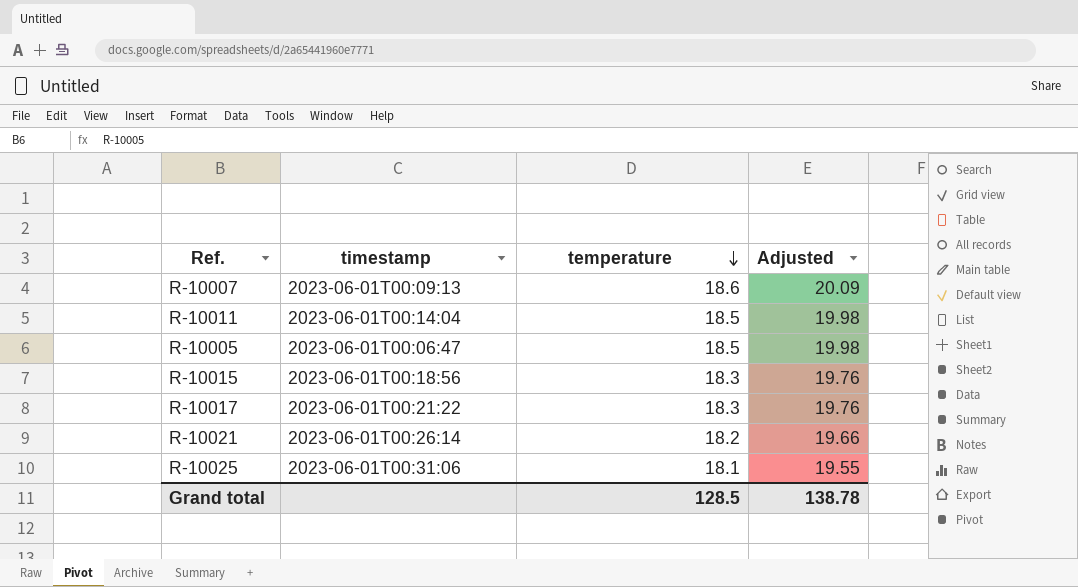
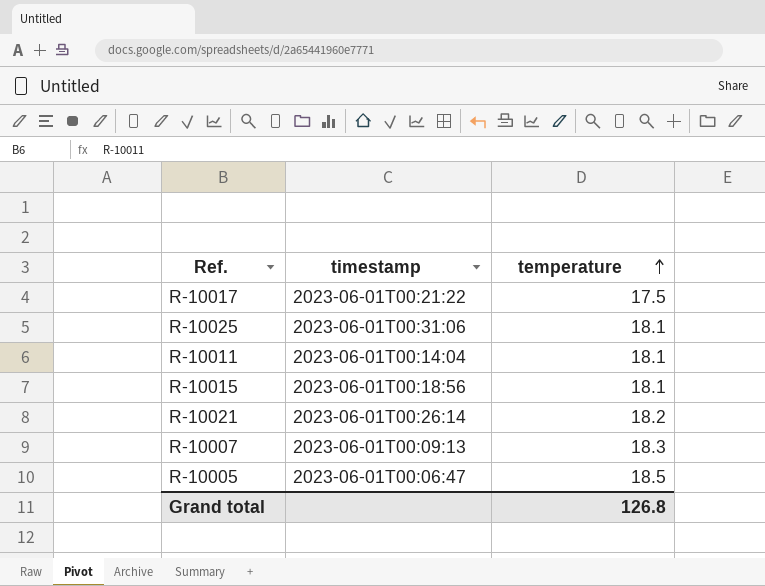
row order: temperature descending -> temperature ascending
column Adjusted | formula: [temperature] * 1.08 -> none
R-10017 | temperature: 18.3 -> 17.5
R-10011 | temperature: 18.5 -> 18.1
R-10015 | temperature: 18.3 -> 18.1
R-10007 | temperature: 18.6 -> 18.3
Grand total | temperature: 128.5 -> 126.8

